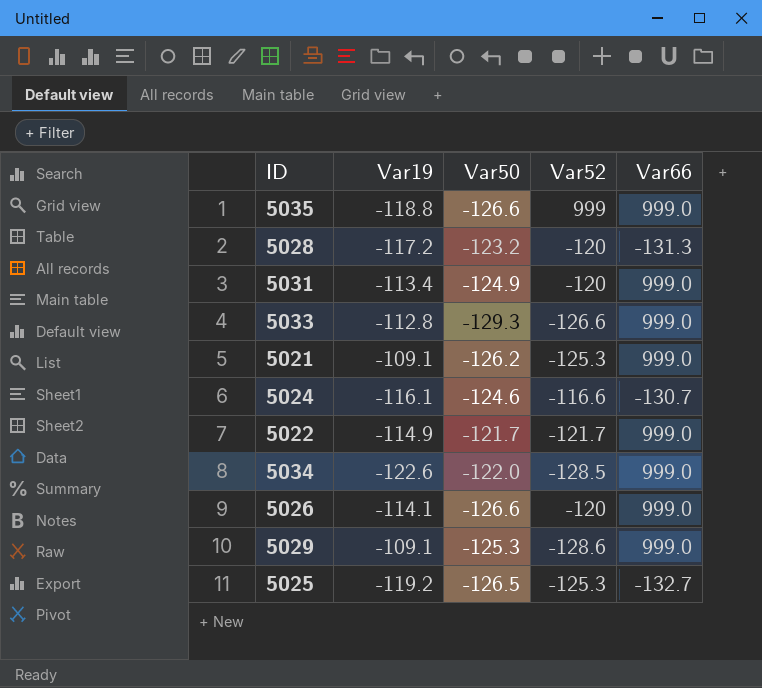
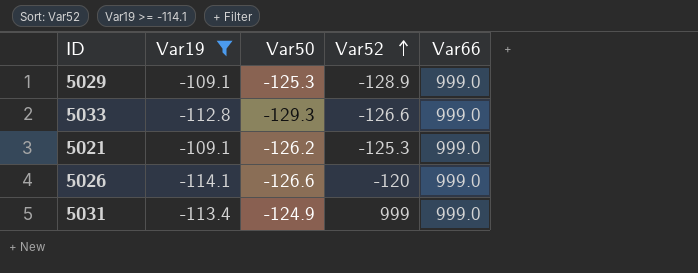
filter: none -> Var19 >= -114.1
row order: none -> Var52 ascending
5029 | Var52: -128.6 -> -128.9
5031 | Var52: -120 -> 999

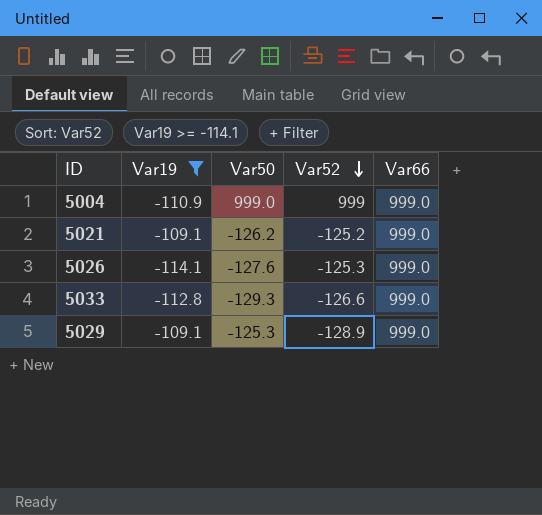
row order: Var52 ascending -> Var52 descending
row 5031: -113.4 | -124.9 | 999 | 999.0 -> none
row 5004: none -> -110.9 | 999.0 | 999 | 999.0
5021 | Var52: -125.3 -> -125.2
5026 | Var50: -126.6 -> -127.6
5026 | Var52: -120 -> -125.3

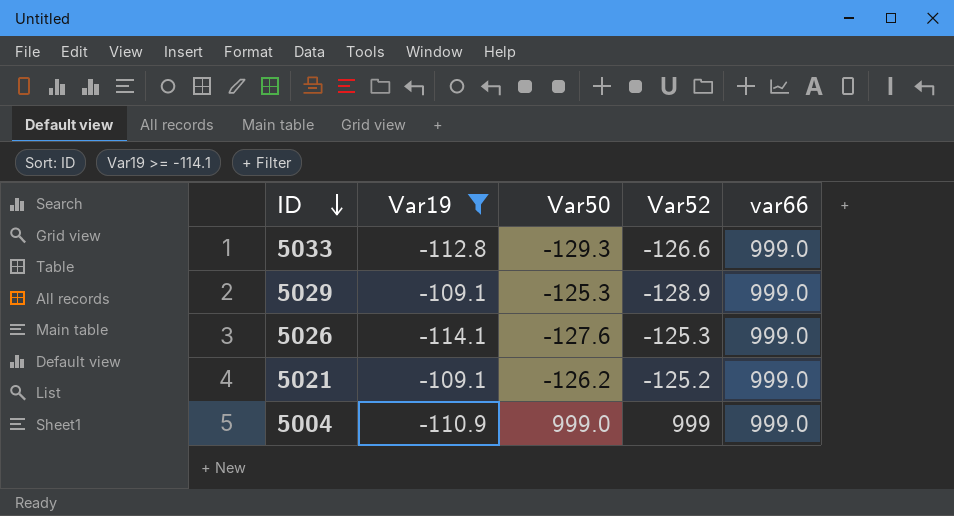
row order: Var52 descending -> ID descending
column name: Var66 -> var66

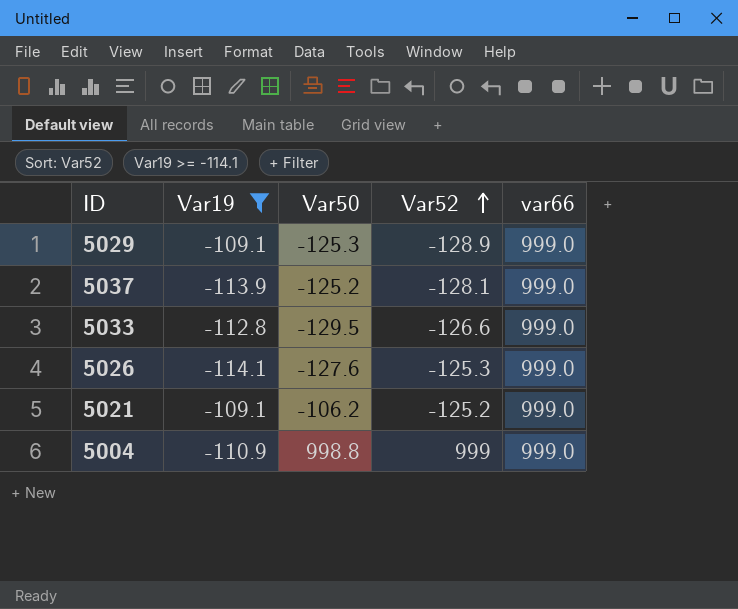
row order: ID descending -> Var52 ascending
row 5037: none -> -113.9 | -125.2 | -128.1 | 999.0
5033 | Var50: -129.3 -> -129.5
5021 | Var50: -126.2 -> -106.2
5004 | Var50: 999.0 -> 998.8

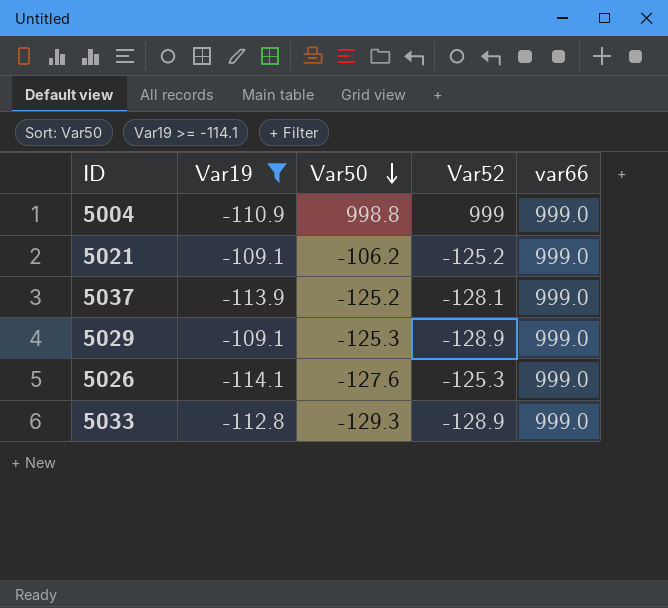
row order: Var52 ascending -> Var50 descending
5033 | Var50: -129.5 -> -129.3
5033 | Var52: -126.6 -> -128.9

